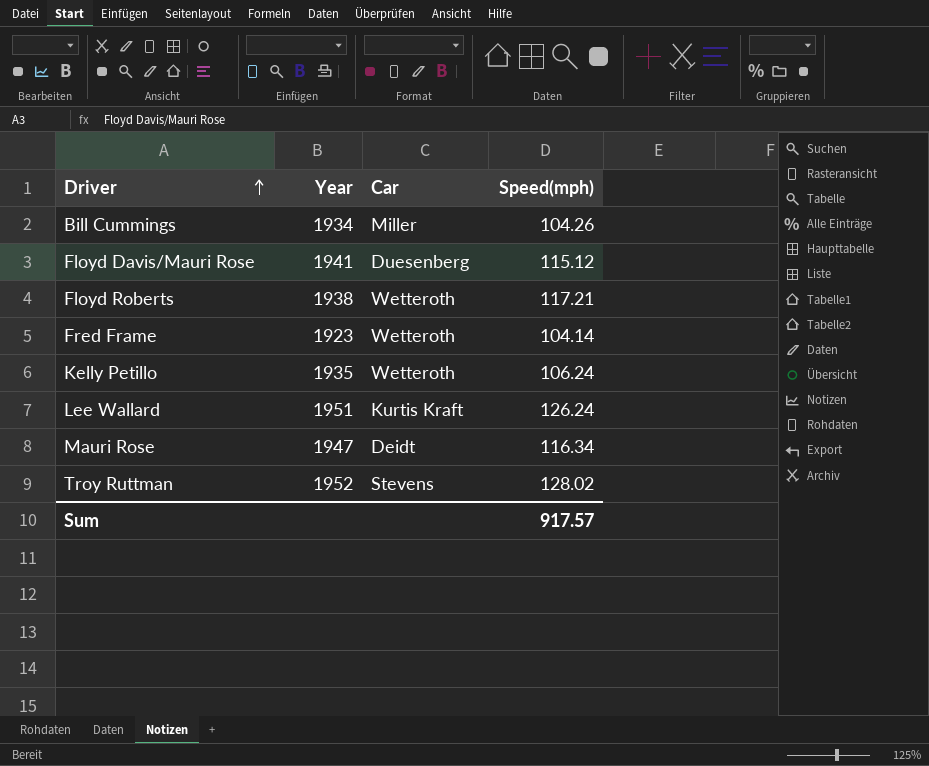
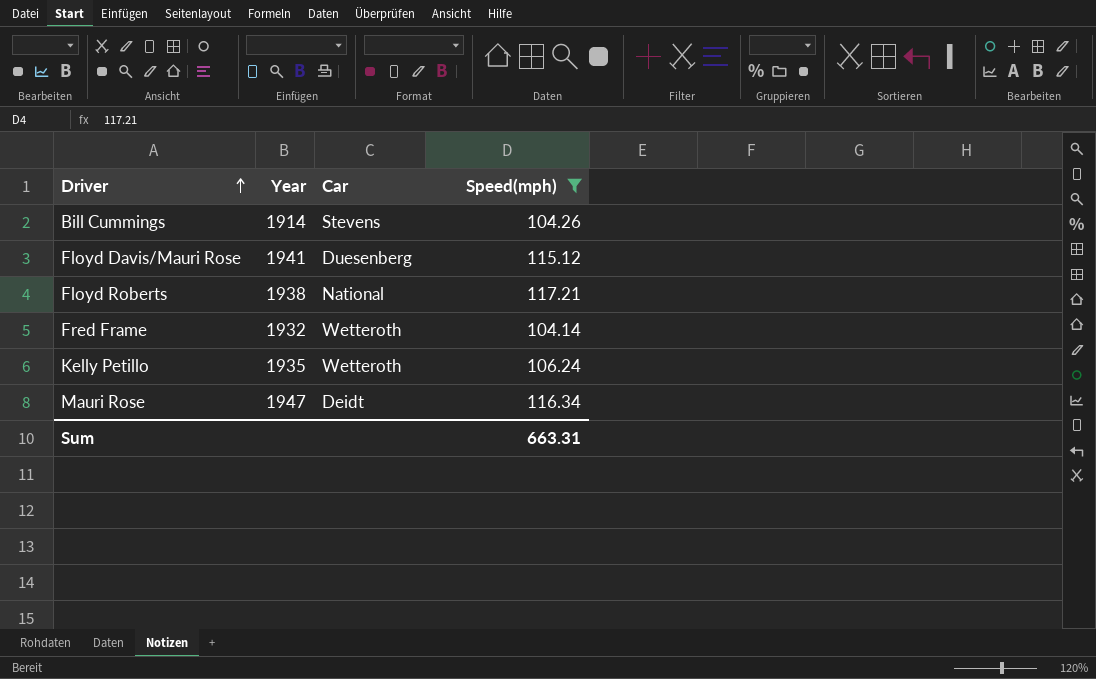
filter: none -> Speed(mph) <= 117.21
Bill Cummings | Year: 1934 -> 1914
Bill Cummings | Car: Miller -> Stevens
Floyd Roberts | Car: Wetteroth -> National
Fred Frame | Year: 1923 -> 1932
Sum | Speed(mph): 917.57 -> 663.31

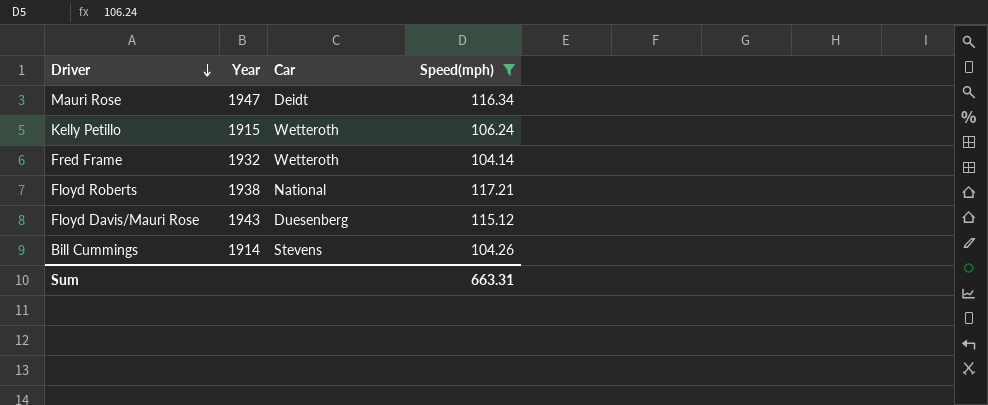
row order: Driver ascending -> Driver descending
Kelly Petillo | Year: 1935 -> 1915
Floyd Davis/Mauri Rose | Year: 1941 -> 1943

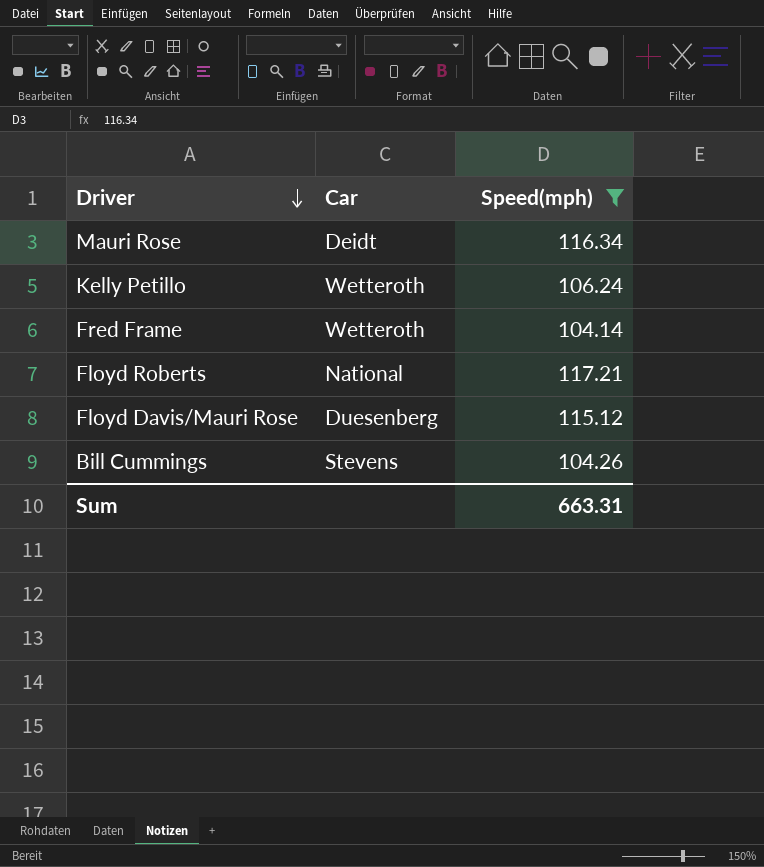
column Year | position: 2 -> none

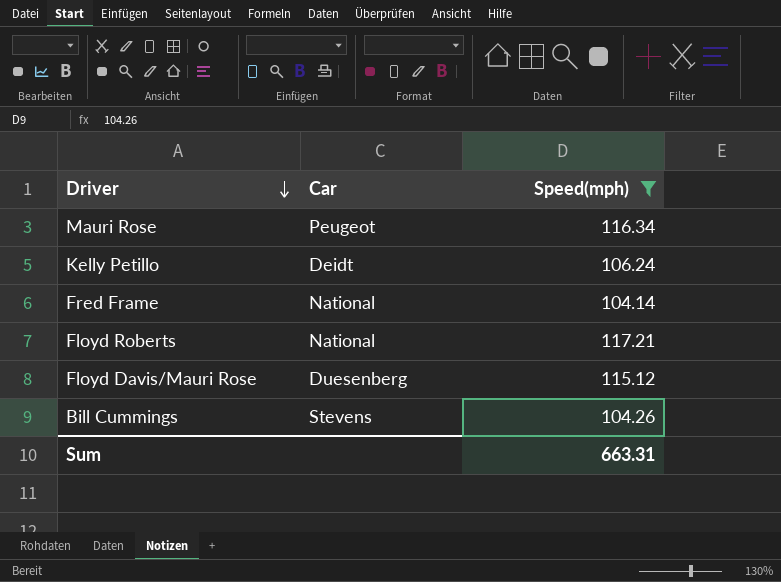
Mauri Rose | Car: Deidt -> Peugeot
Kelly Petillo | Car: Wetteroth -> Deidt
Fred Frame | Car: Wetteroth -> National

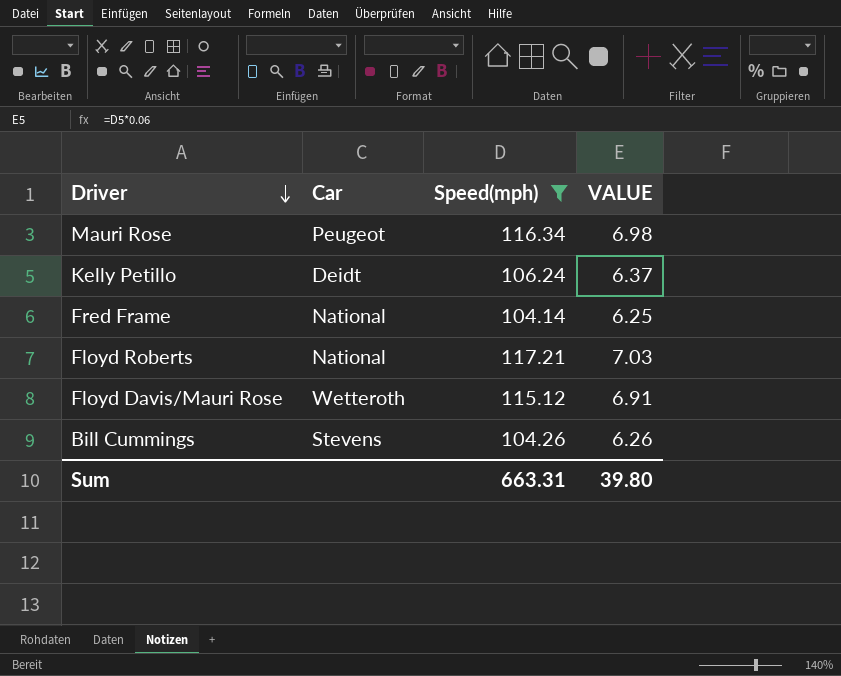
column VALUE | formula: none -> [Speed(mph)] * 0.06
Floyd Davis/Mauri Rose | Car: Duesenberg -> Wetteroth

